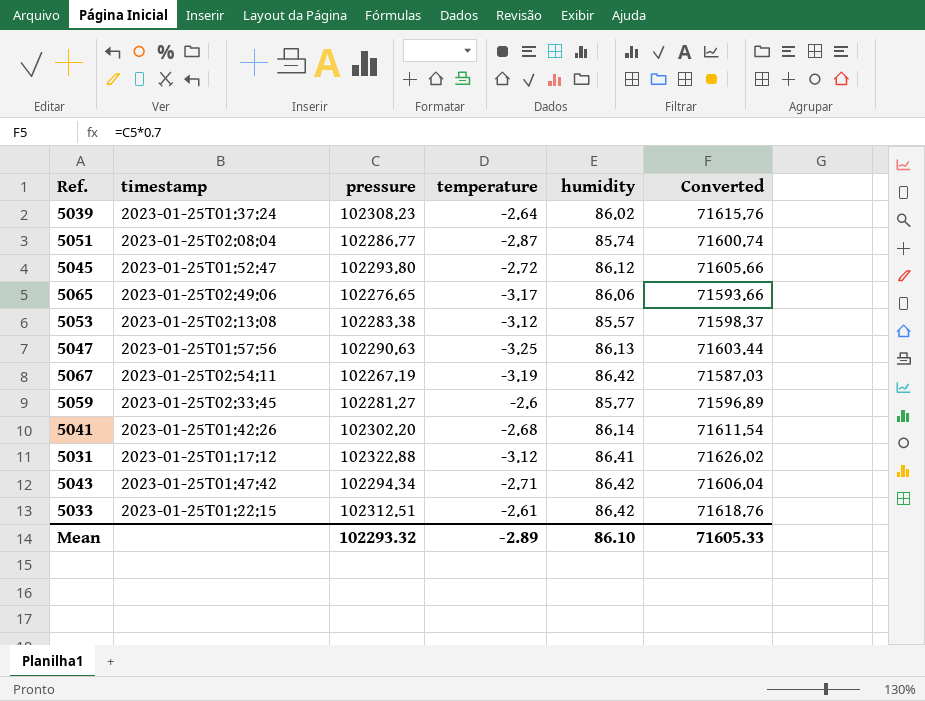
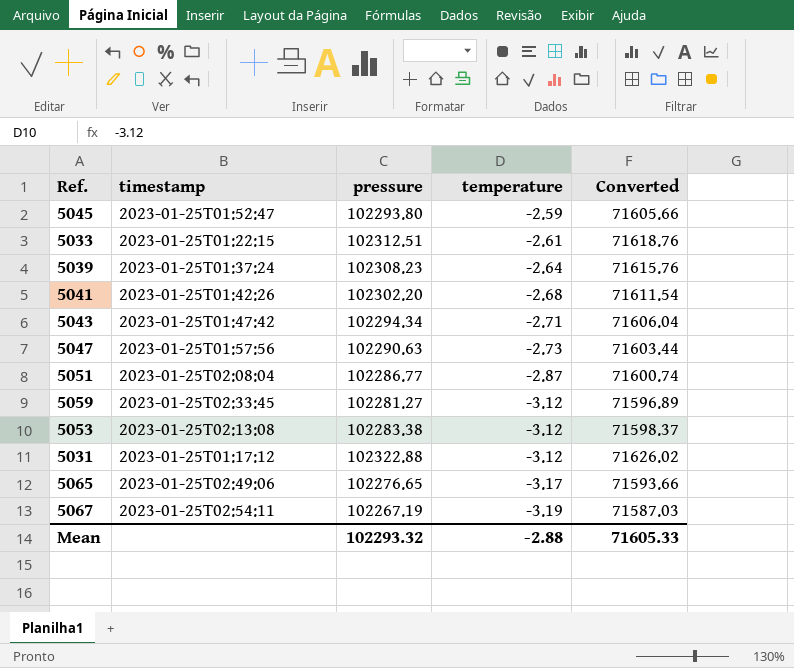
row order: none -> temperature descending
column humidity | position: 5 -> none
5045 | temperature: -2.72 -> -2.59
5047 | temperature: -3.25 -> -2.73
5059 | temperature: -2.6 -> -3.12
Mean | temperature: -2.89 -> -2.88

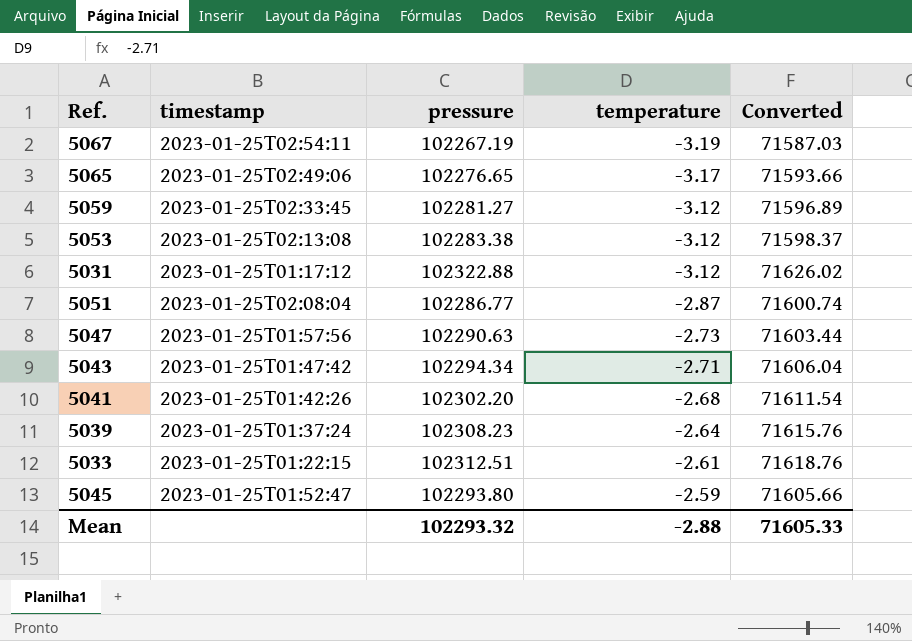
row order: temperature descending -> temperature ascending

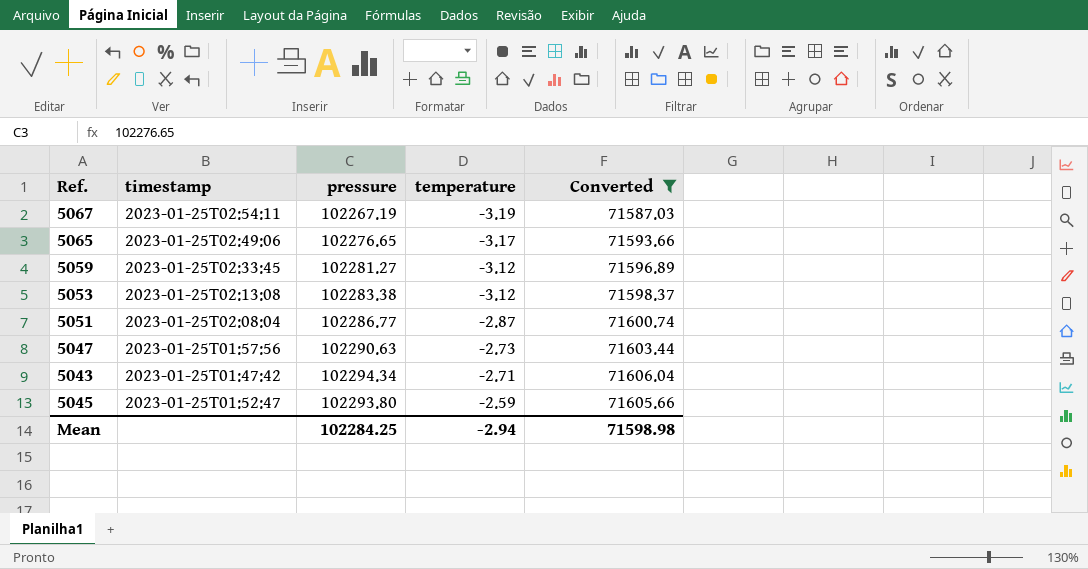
filter: none -> Converted <= 71606.04
Mean | pressure: 102293.32 -> 102284.25
Mean | temperature: -2.88 -> -2.94
Mean | Converted: 71605.33 -> 71598.98

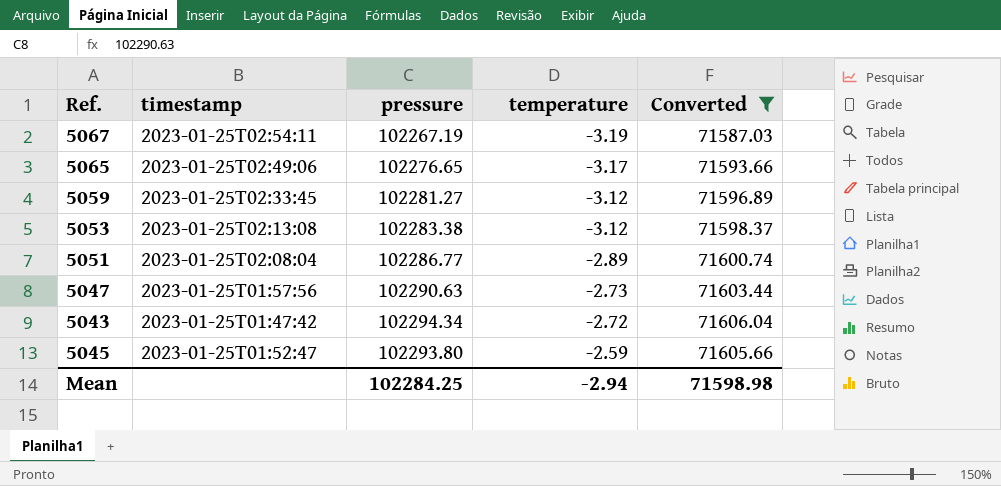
5051 | temperature: -2.87 -> -2.89
5043 | temperature: -2.71 -> -2.72

